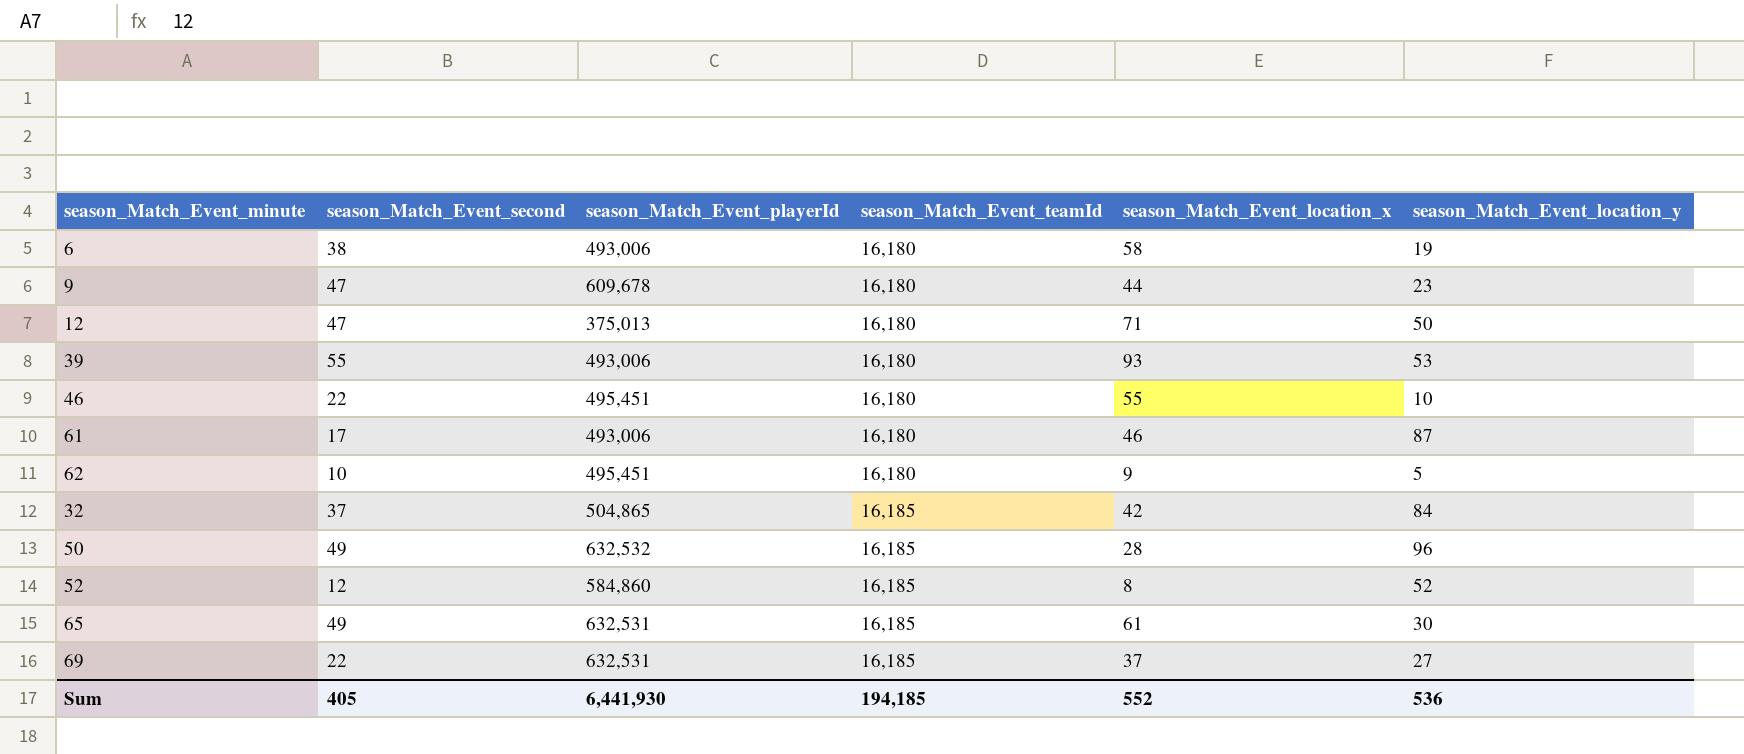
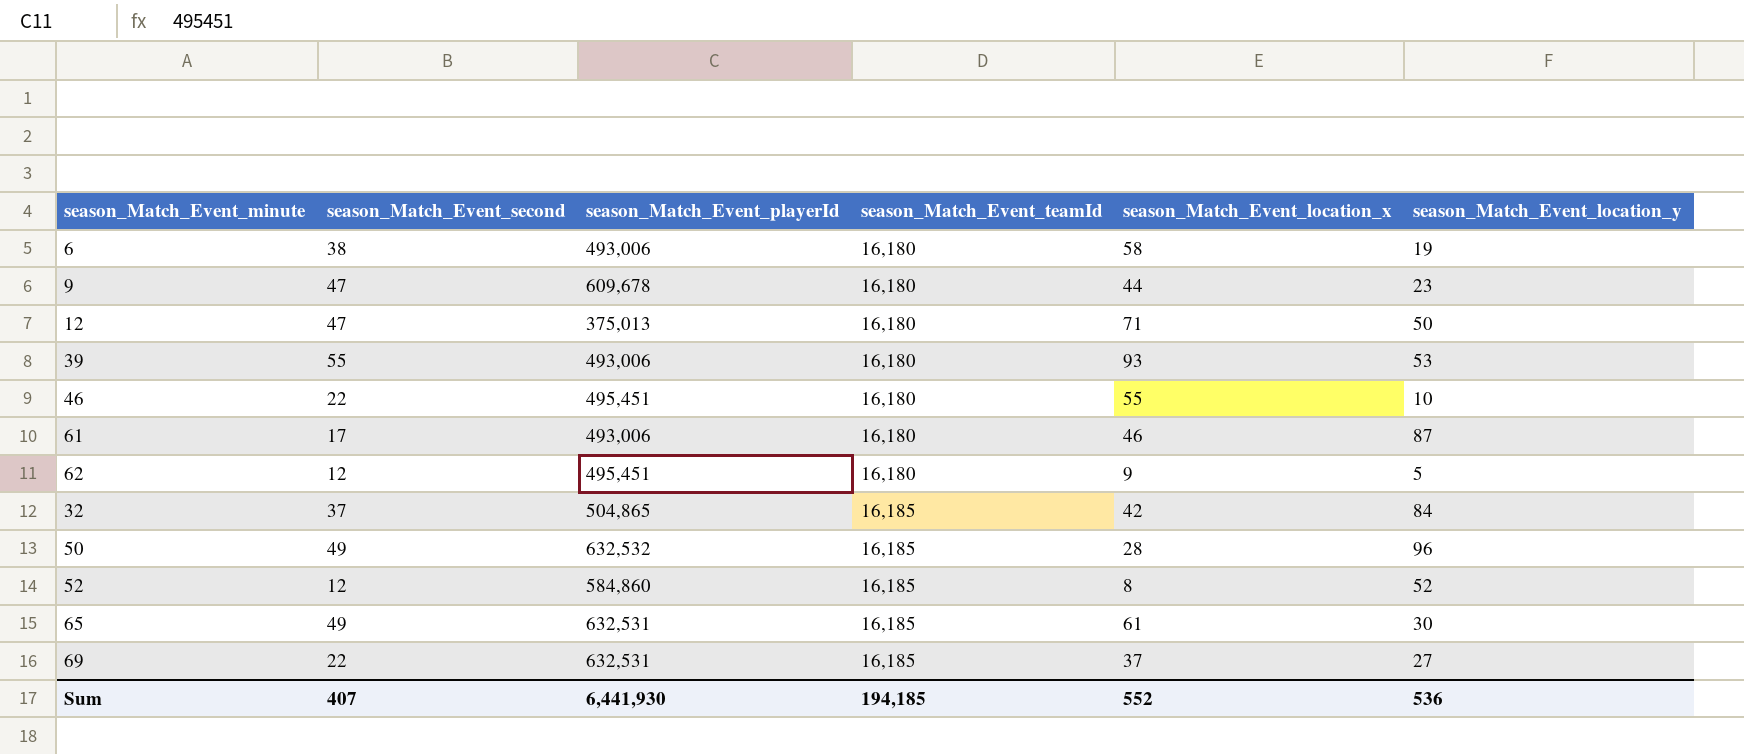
62 | season_Match_Event_second: 10 -> 12
Sum | season_Match_Event_second: 405 -> 407

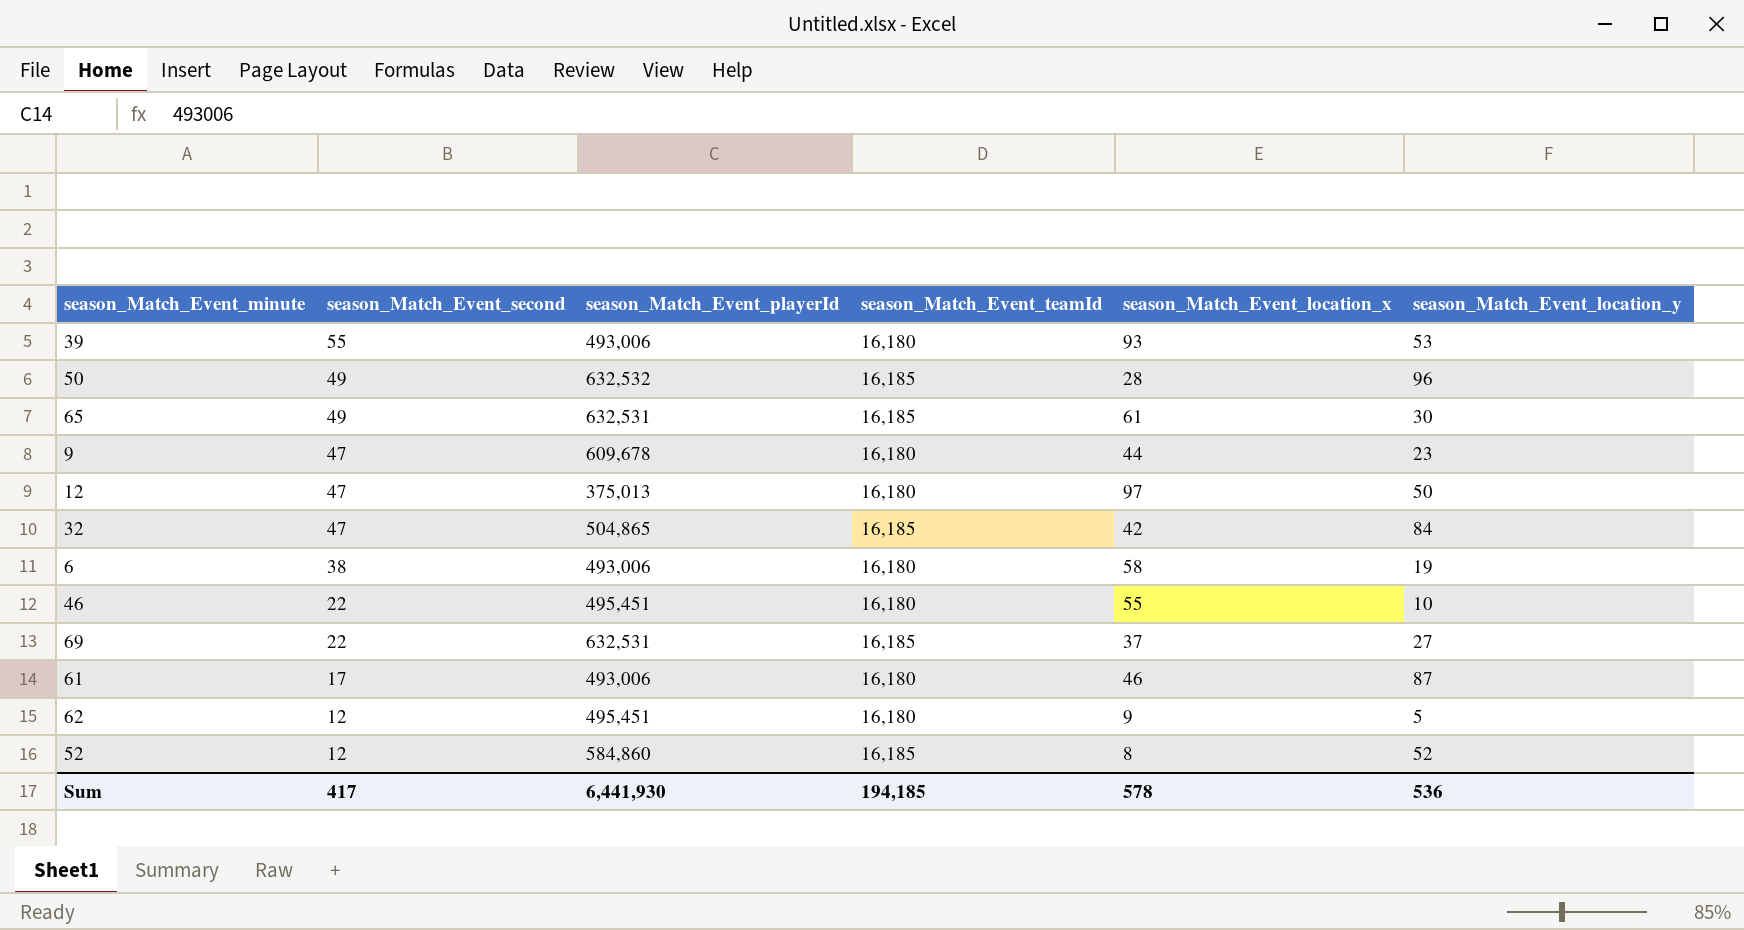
row order: season_Match_Event_teamId ascending -> season_Match_Event_second descending
12 | season_Match_Event_location_x: 71 -> 97
32 | season_Match_Event_second: 37 -> 47
Sum | season_Match_Event_second: 407 -> 417
Sum | season_Match_Event_location_x: 552 -> 578

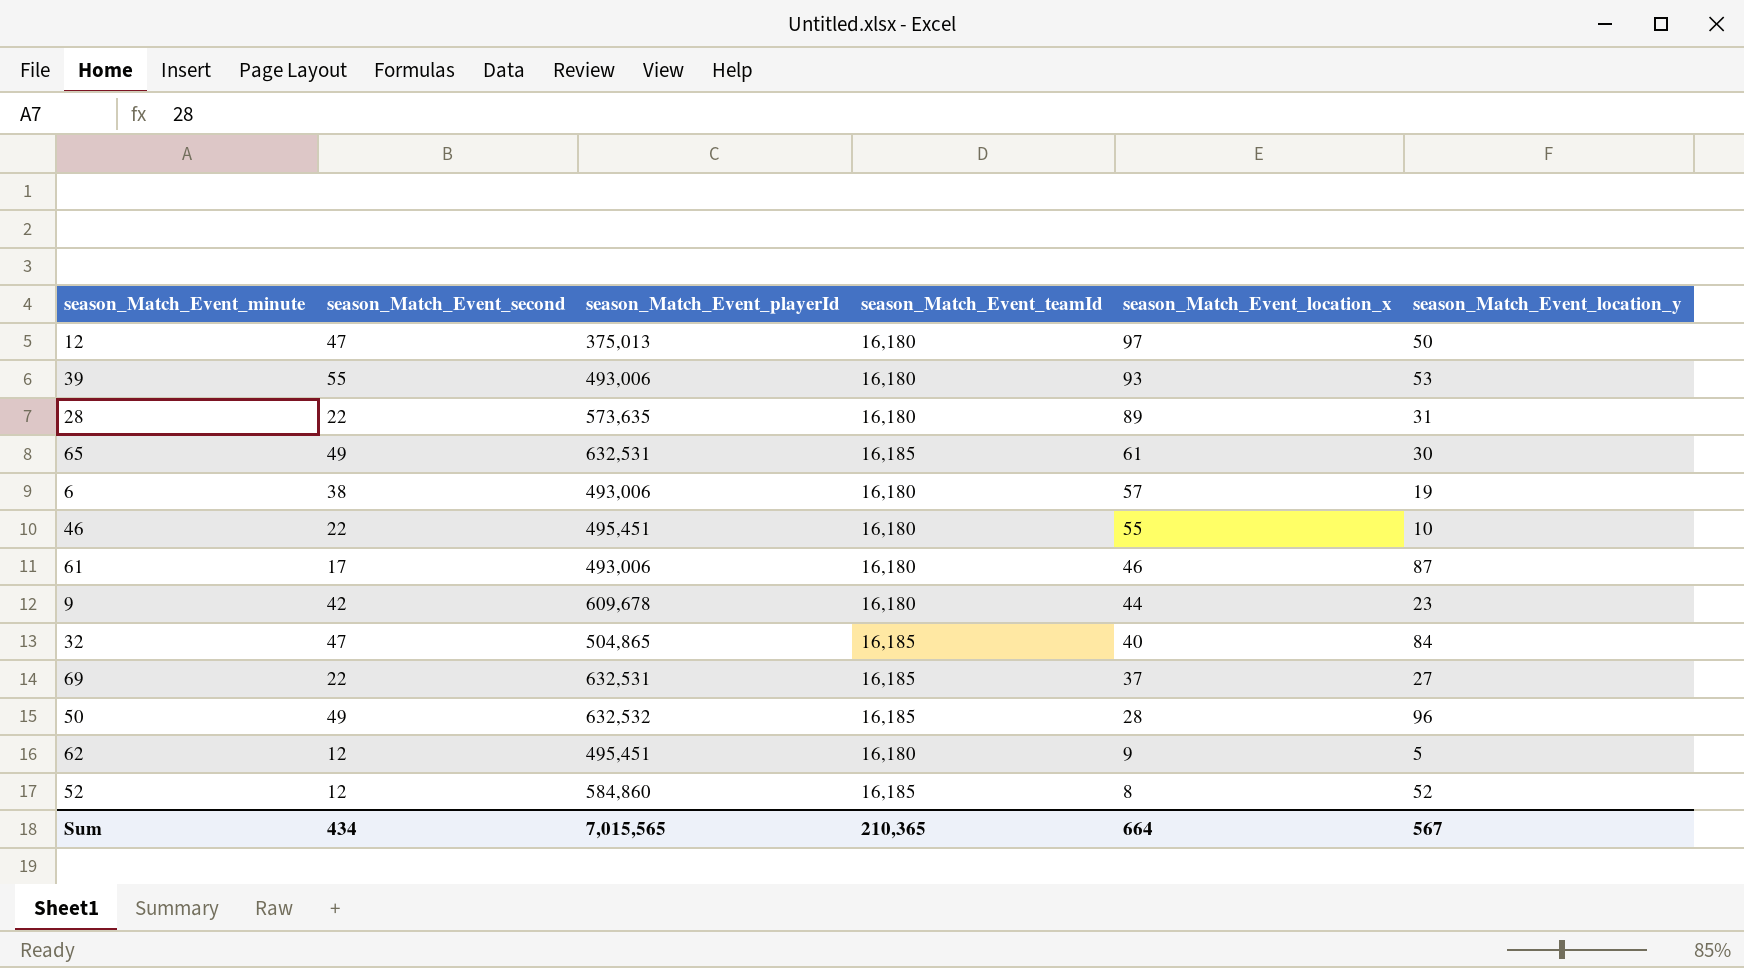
row order: season_Match_Event_second descending -> season_Match_Event_location_x descending
row 28: none -> 22 | 573,635 | 16,180 | 89 | 31
6 | season_Match_Event_location_x: 58 -> 57
9 | season_Match_Event_second: 47 -> 42
32 | season_Match_Event_location_x: 42 -> 40
Sum | season_Match_Event_second: 417 -> 434
Sum | season_Match_Event_playerId: 6,441,930 -> 7,015,565
Sum | season_Match_Event_teamId: 194,185 -> 210,365
Sum | season_Match_Event_location_x: 578 -> 664
Sum | season_Match_Event_location_y: 536 -> 567

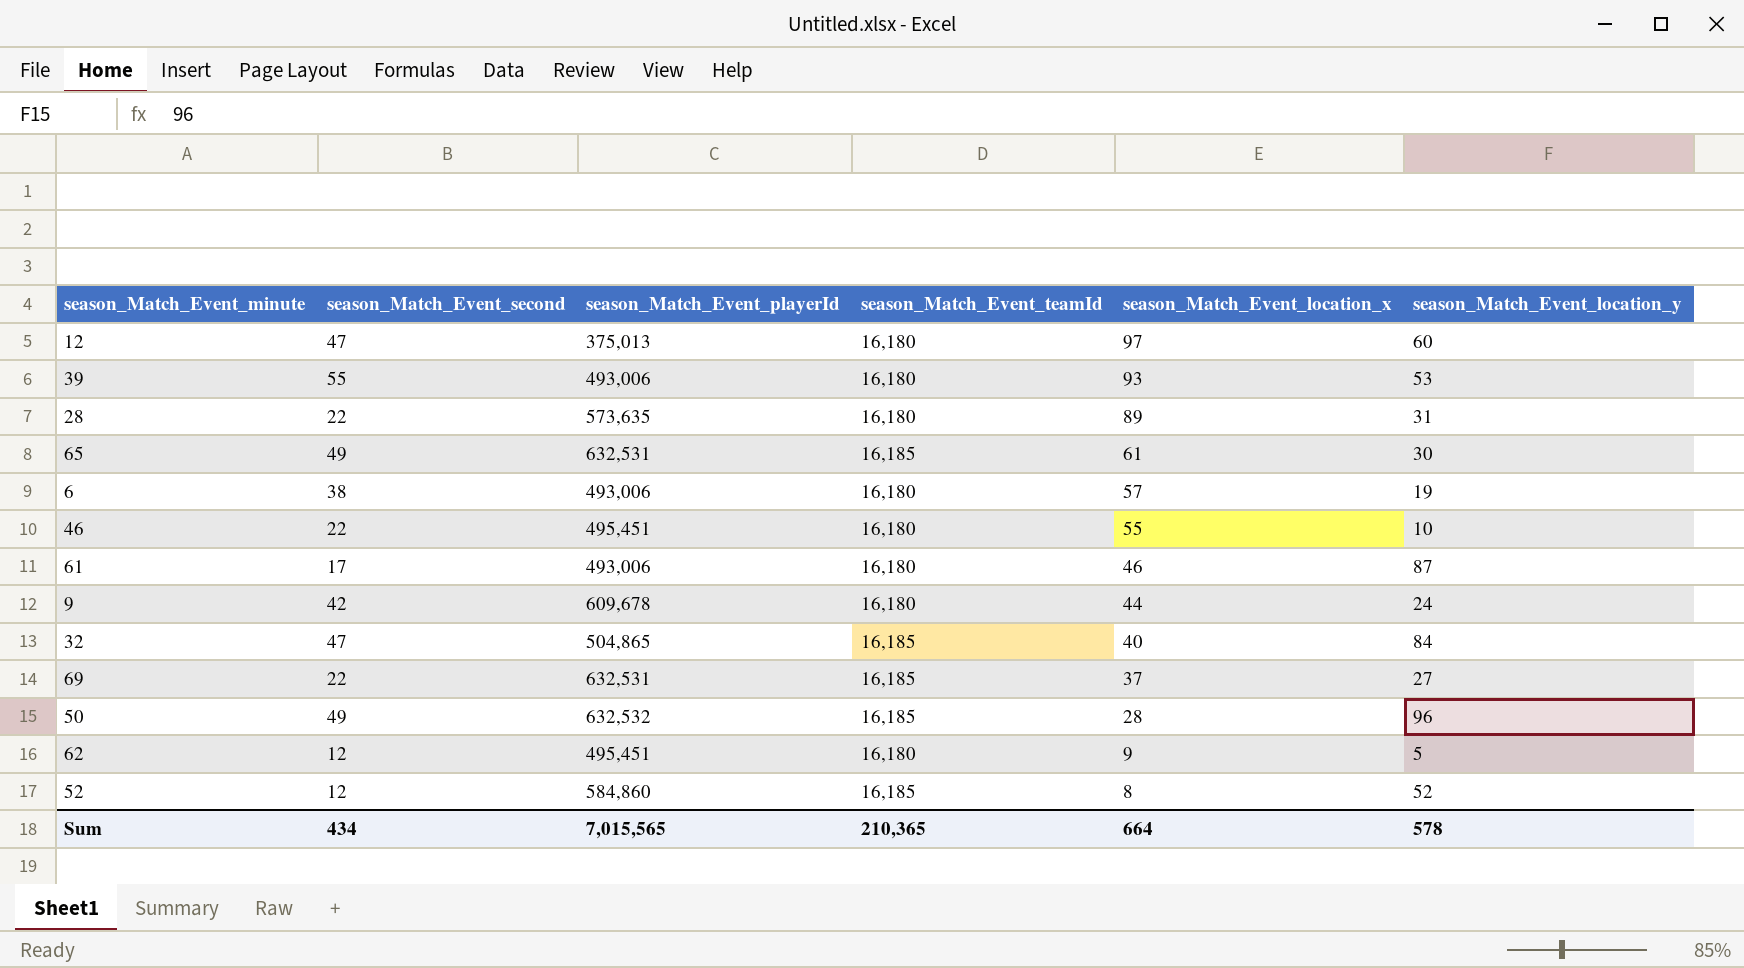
12 | season_Match_Event_location_y: 50 -> 60
9 | season_Match_Event_location_y: 23 -> 24
Sum | season_Match_Event_location_y: 567 -> 578

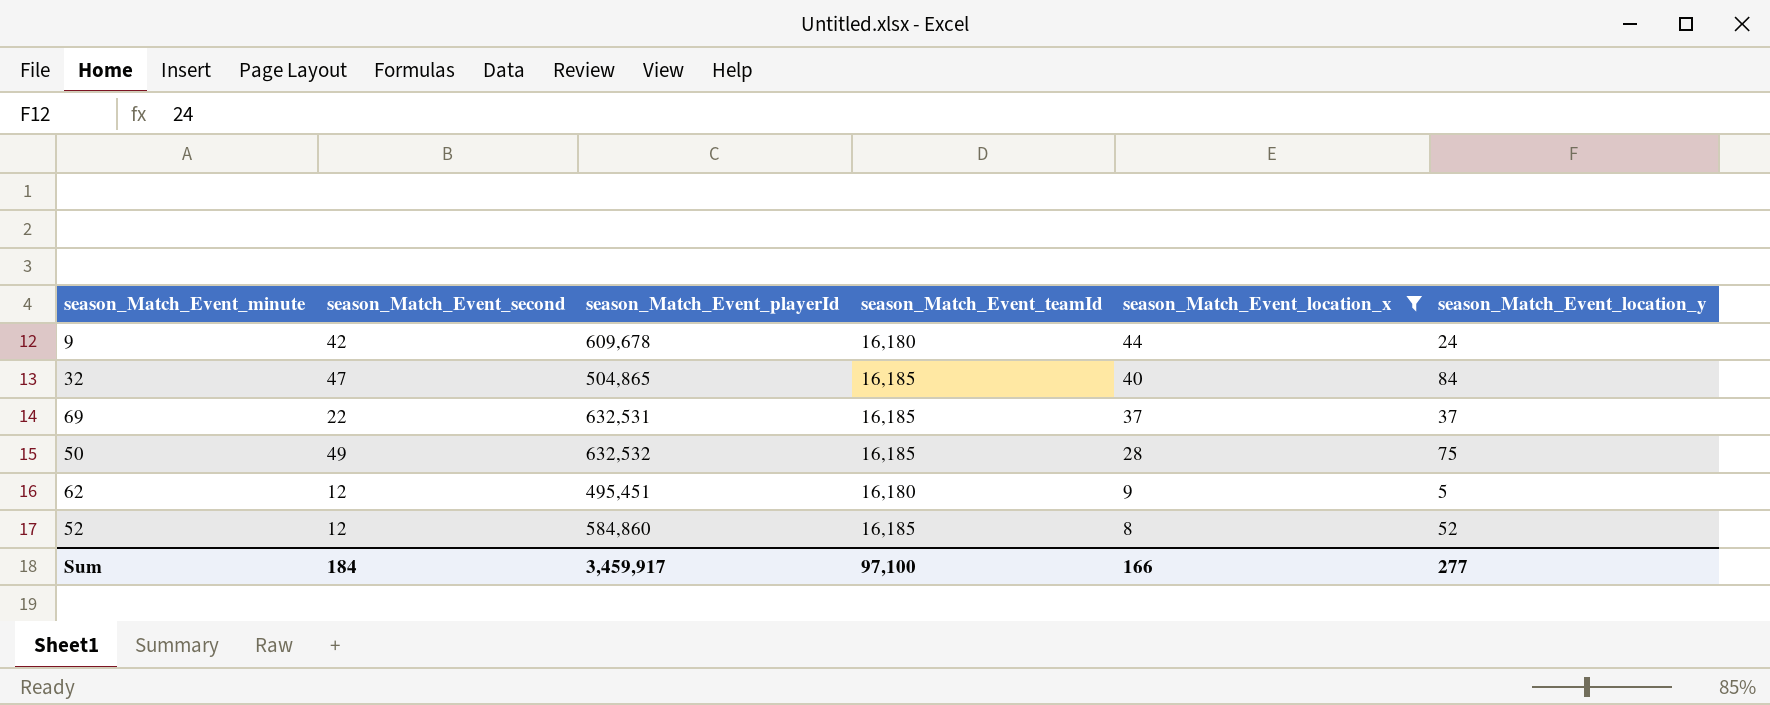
filter: none -> season_Match_Event_location_x <= 44
69 | season_Match_Event_location_y: 27 -> 37
50 | season_Match_Event_location_y: 96 -> 75
Sum | season_Match_Event_second: 434 -> 184
Sum | season_Match_Event_playerId: 7,015,565 -> 3,459,917
Sum | season_Match_Event_teamId: 210,365 -> 97,100
Sum | season_Match_Event_location_x: 664 -> 166
Sum | season_Match_Event_location_y: 578 -> 277

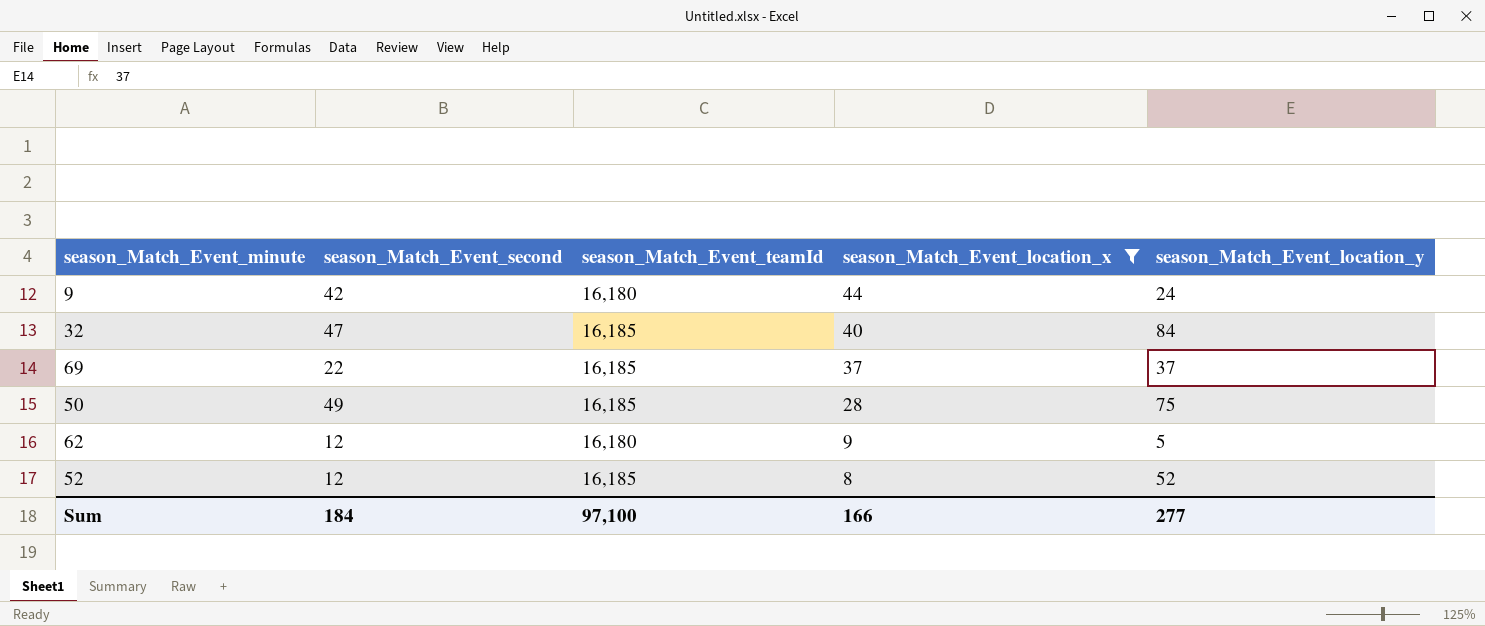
column season_Match_Event_playerId | position: 3 -> none

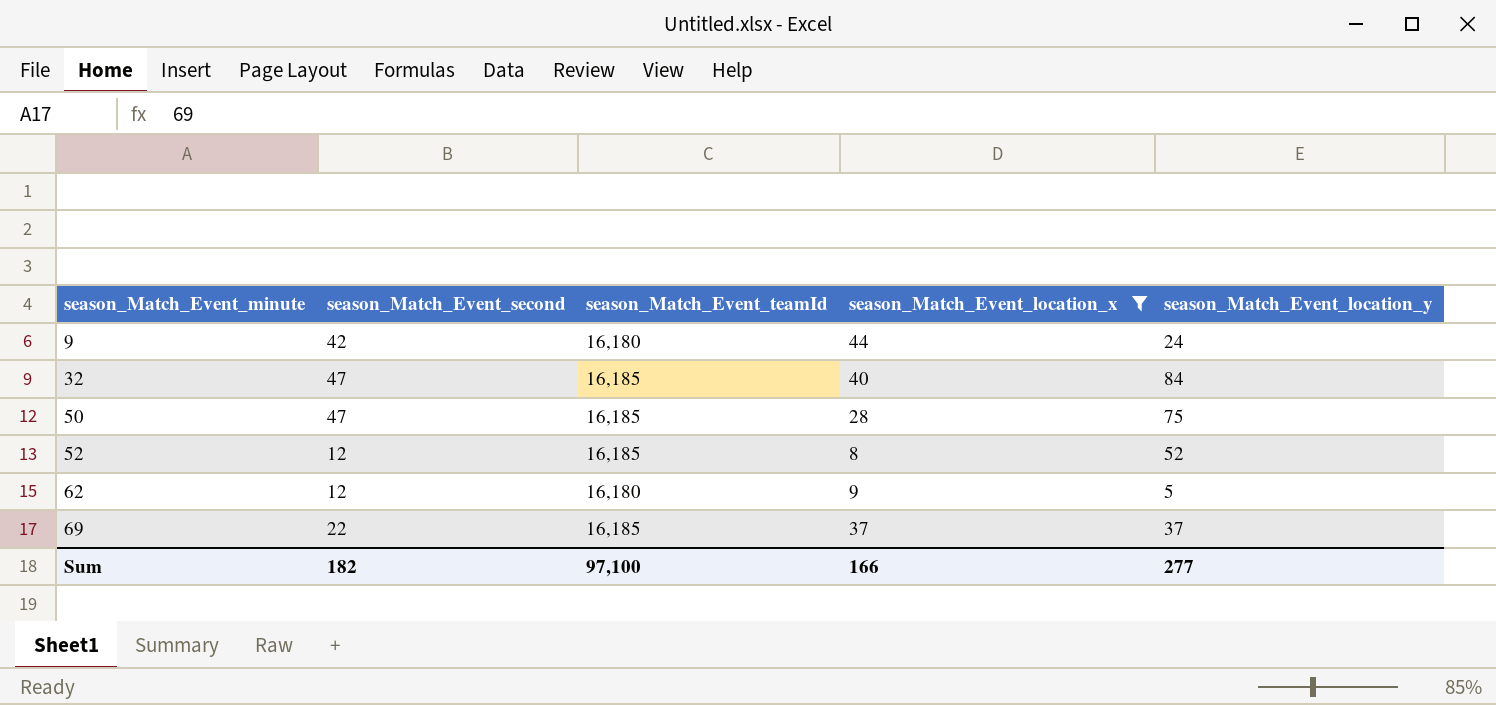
row order: season_Match_Event_location_x descending -> season_Match_Event_minute ascending
50 | season_Match_Event_second: 49 -> 47
Sum | season_Match_Event_second: 184 -> 182

